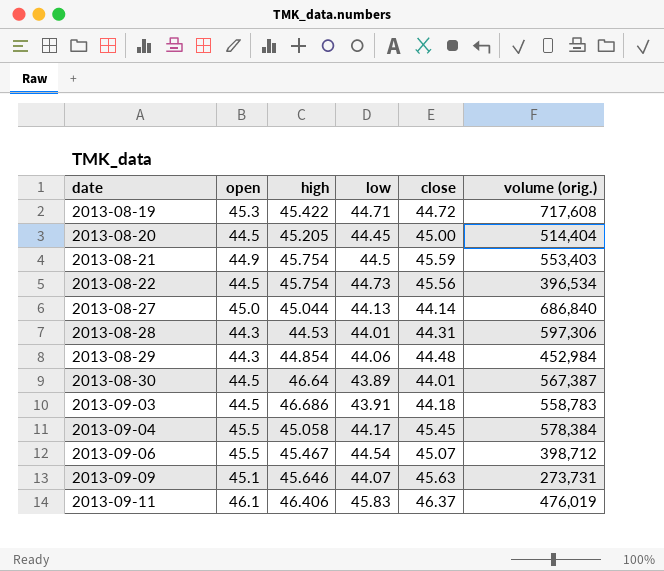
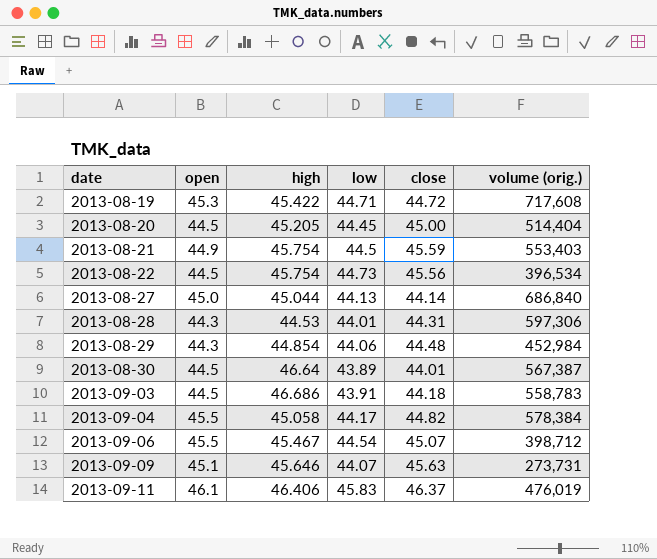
2013-09-04 | close: 45.45 -> 44.82

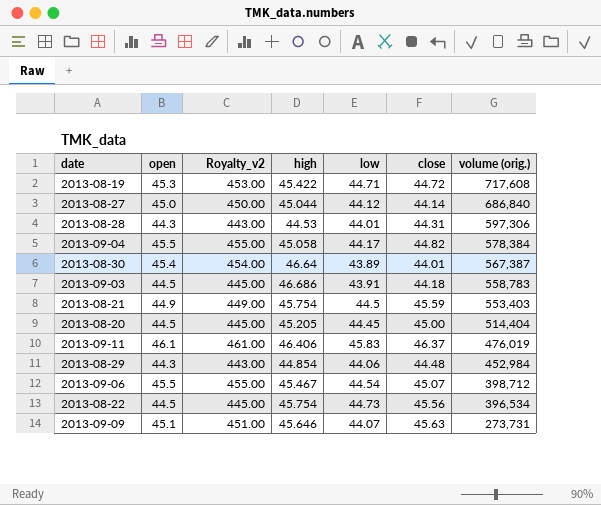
row order: date ascending -> volume (orig.) descending
column Royalty_v2 | formula: none -> [open] * 10
2013-08-27 | low: 44.13 -> 44.12
2013-08-30 | open: 44.5 -> 45.4

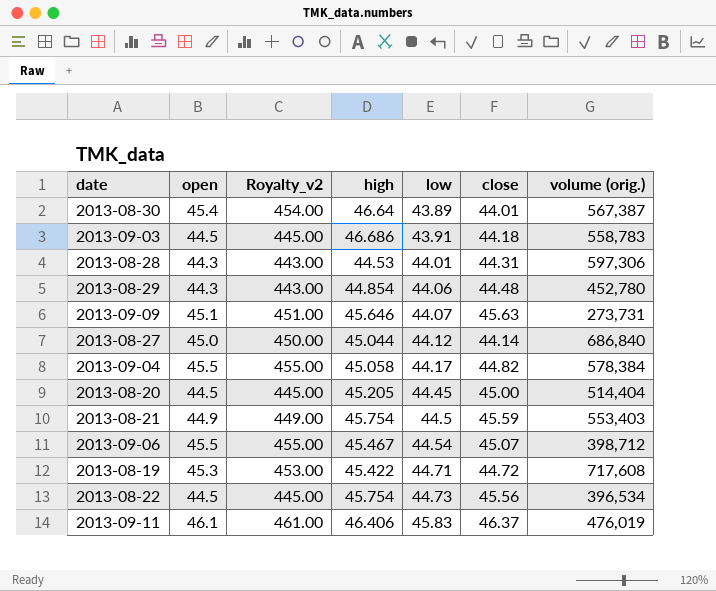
row order: volume (orig.) descending -> low ascending
2013-08-29 | volume (orig.): 452,984 -> 452,780

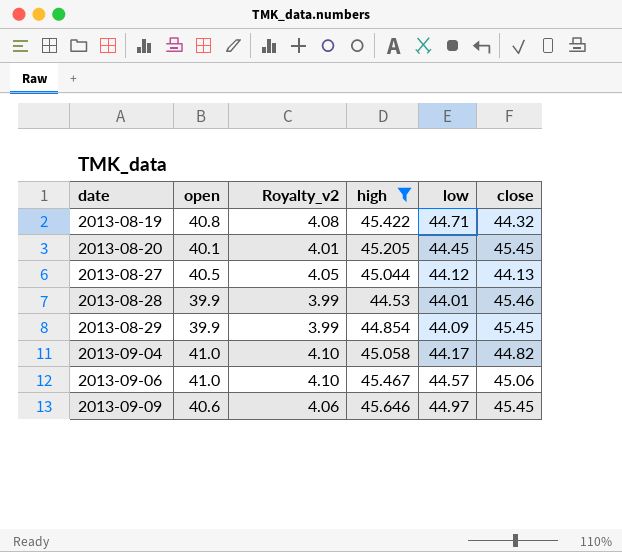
filter: none -> high <= 45.646
row order: low ascending -> date ascending
column volume (orig.) | position: 7 -> none
column Royalty_v2 | formula: [open] * 10 -> [open] * 0.1
2013-08-19 | open: 45.3 -> 40.8
2013-08-19 | close: 44.72 -> 44.32
2013-08-20 | open: 44.5 -> 40.1
2013-08-20 | close: 45.00 -> 45.45
2013-08-27 | open: 45.0 -> 40.5
2013-08-27 | close: 44.14 -> 44.13
2013-08-28 | open: 44.3 -> 39.9
2013-08-28 | close: 44.31 -> 45.46
2013-08-29 | open: 44.3 -> 39.9
2013-08-29 | low: 44.06 -> 44.09
2013-08-29 | close: 44.48 -> 45.45
2013-09-04 | open: 45.5 -> 41.0
2013-09-06 | open: 45.5 -> 41.0
2013-09-06 | low: 44.54 -> 44.57
2013-09-06 | close: 45.07 -> 45.06
2013-09-09 | open: 45.1 -> 40.6
2013-09-09 | low: 44.07 -> 44.97
2013-09-09 | close: 45.63 -> 45.45

